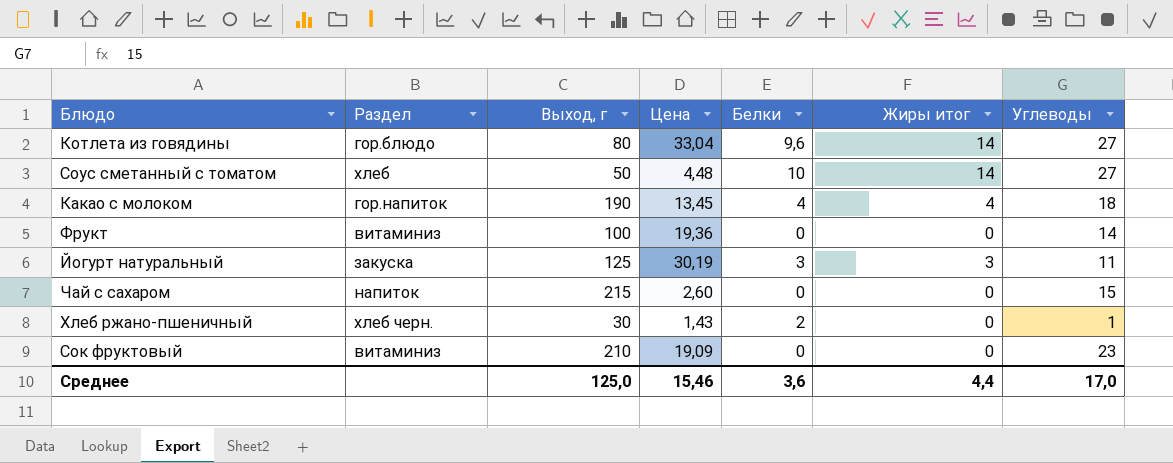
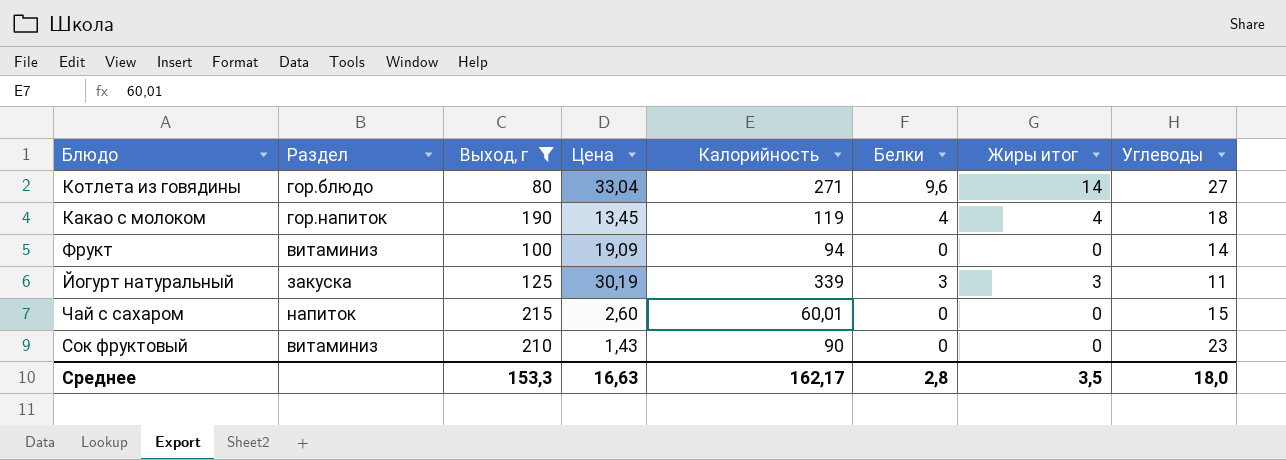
filter: none -> Выход, г >= 80
column Калорийность | position: none -> 5
Фрукт | Цена: 19,36 -> 19,09
Сок фруктовый | Цена: 19,09 -> 1,43
Среднее | Выход, г: 125,0 -> 153,3
Среднее | Цена: 15,46 -> 16,63
Среднее | Белки: 3,6 -> 2,8
Среднее | Жиры итог: 4,4 -> 3,5
Среднее | Углеводы: 17,0 -> 18,0

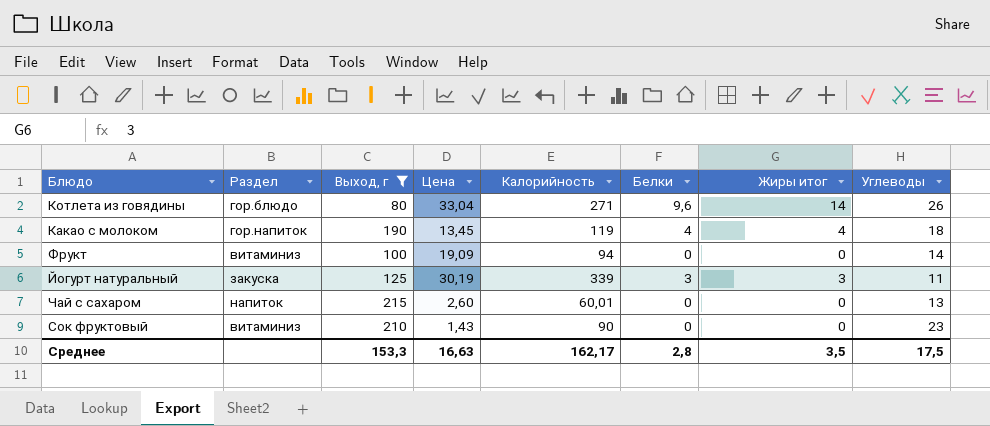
Котлета из говядины | Углеводы: 27 -> 26
Чай с сахаром | Углеводы: 15 -> 13
Среднее | Углеводы: 18,0 -> 17,5

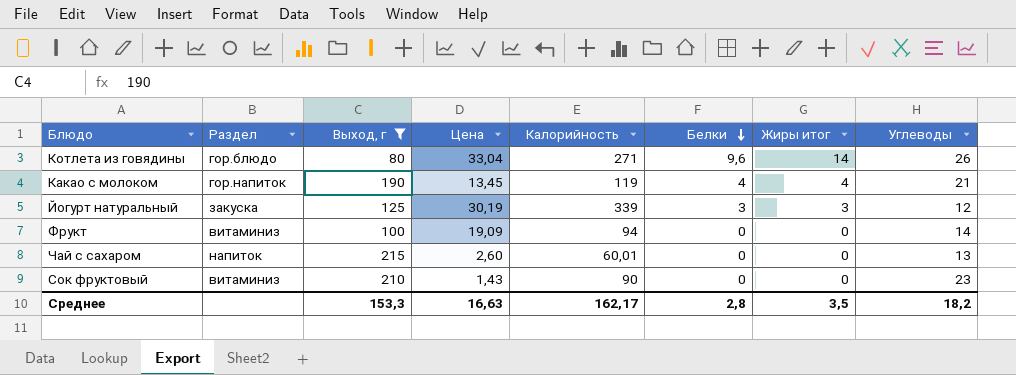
row order: none -> Белки descending
Какао с молоком | Углеводы: 18 -> 21
Йогурт натуральный | Углеводы: 11 -> 12
Среднее | Углеводы: 17,5 -> 18,2

